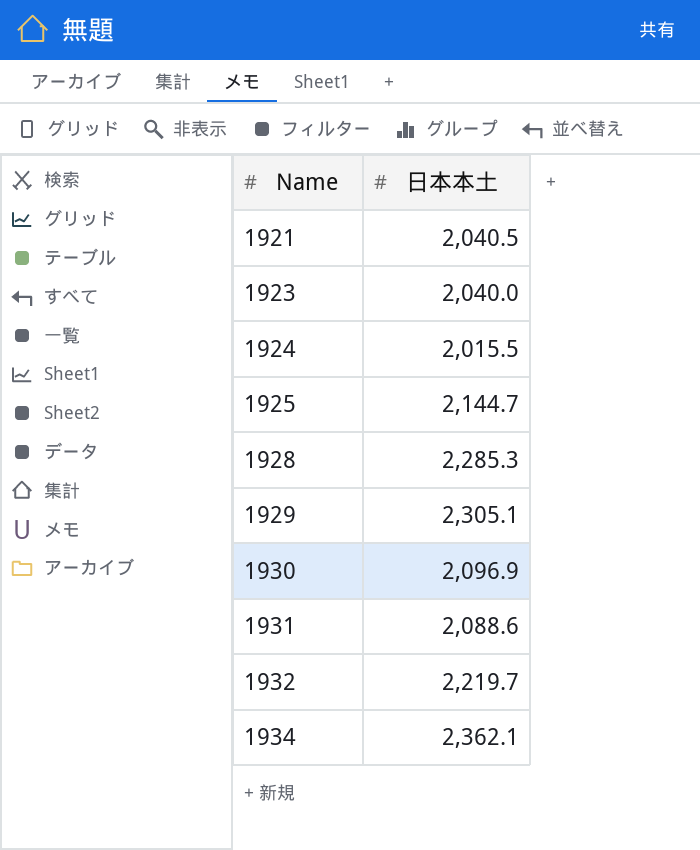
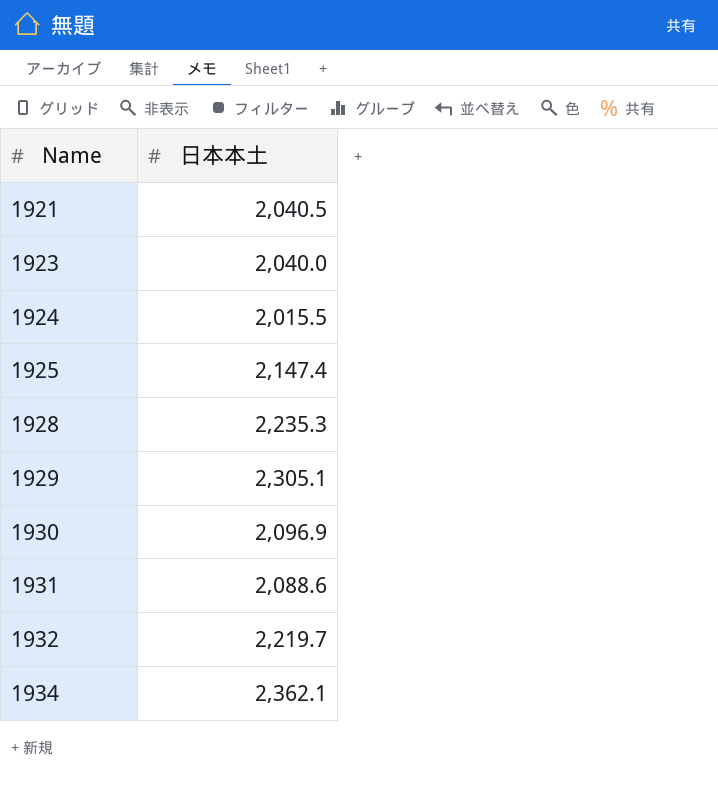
1925 | 日本本土: 2,144.7 -> 2,147.4
1928 | 日本本土: 2,285.3 -> 2,235.3

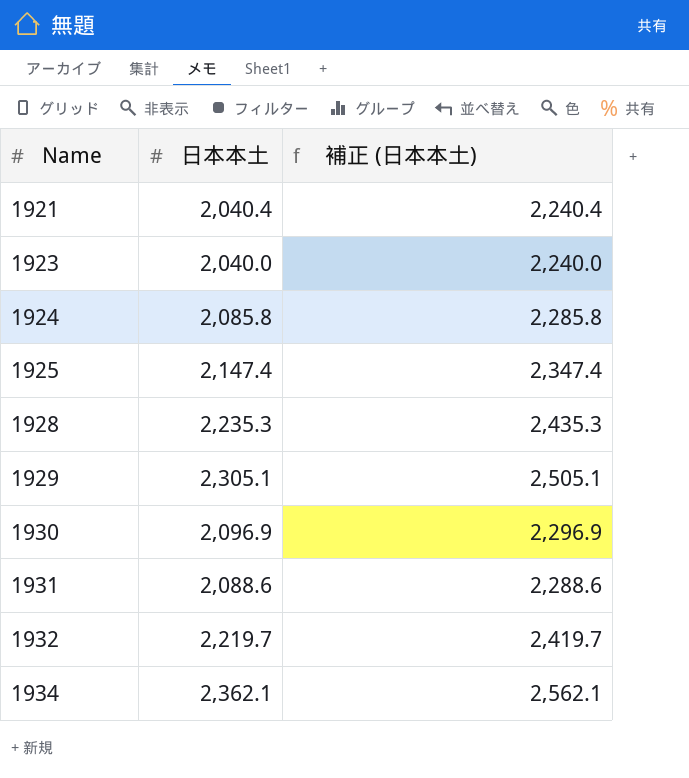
column 補正 (日本本土) | formula: none -> [日本本土] + 200
1921 | 日本本土: 2,040.5 -> 2,040.4
1924 | 日本本土: 2,015.5 -> 2,085.8

